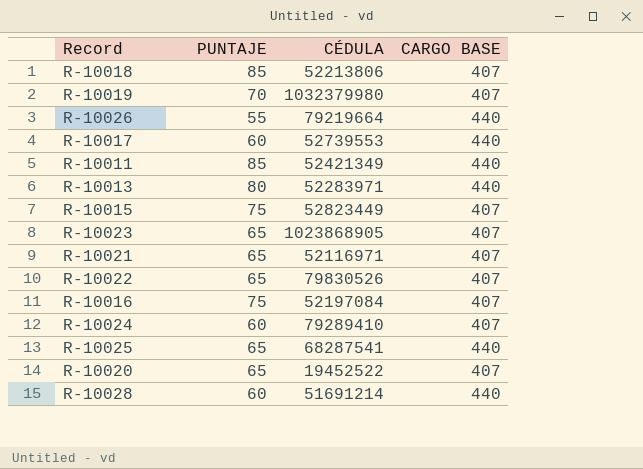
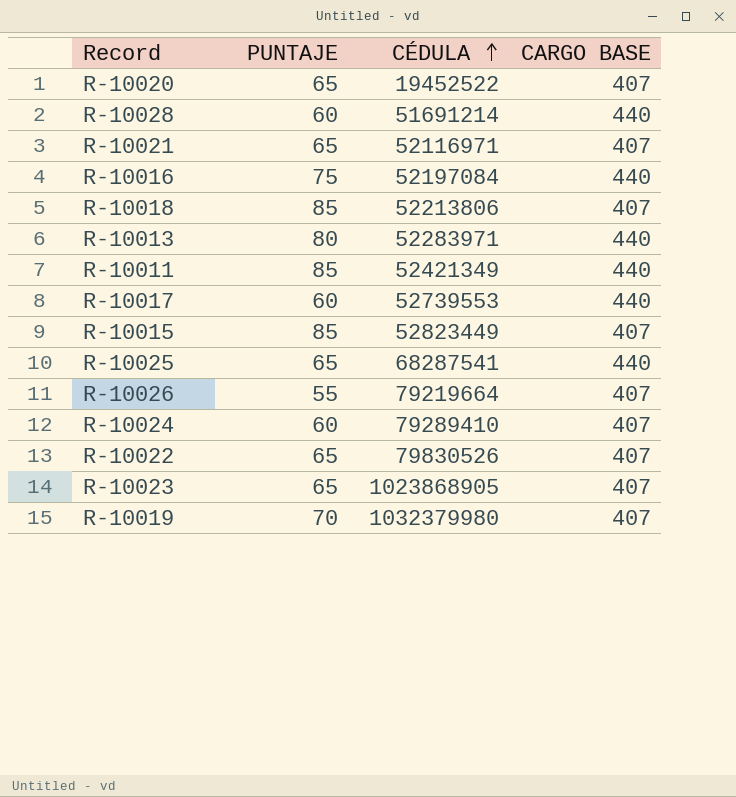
row order: none -> CÉDULA ascending
R-10016 | CARGO BASE: 407 -> 440
R-10015 | PUNTAJE: 75 -> 85
R-10026 | CARGO BASE: 440 -> 407

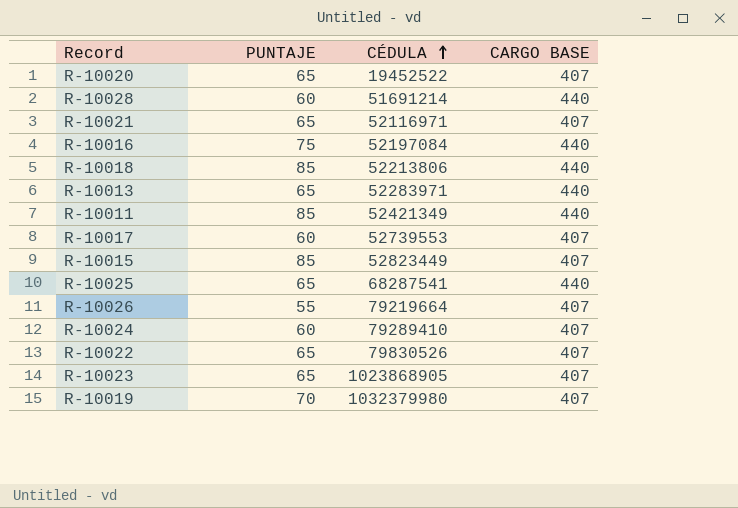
R-10018 | CARGO BASE: 407 -> 440
R-10013 | PUNTAJE: 80 -> 65
R-10017 | CARGO BASE: 440 -> 407

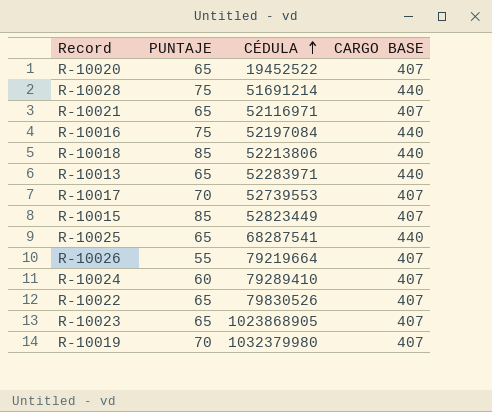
row R-10011: 85 | 52421349 | 440 -> none
R-10028 | PUNTAJE: 60 -> 75
R-10017 | PUNTAJE: 60 -> 70

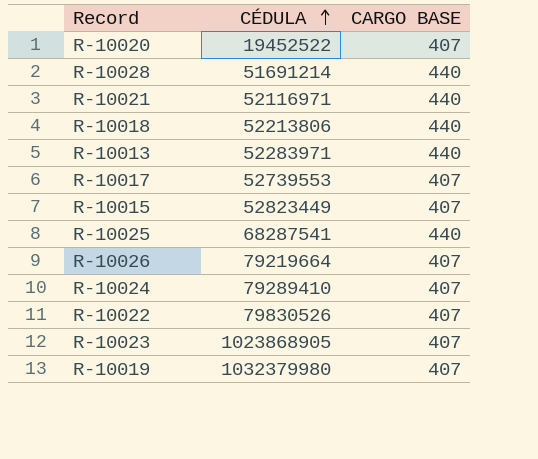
column PUNTAJE | position: 2 -> none
row R-10016: 75 | 52197084 | 440 -> none
R-10021 | CARGO BASE: 407 -> 440

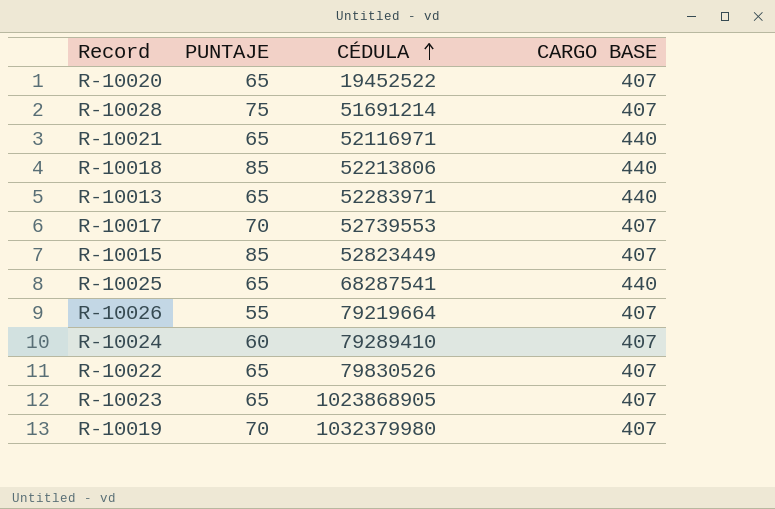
column PUNTAJE | position: none -> 2
R-10028 | CARGO BASE: 440 -> 407

